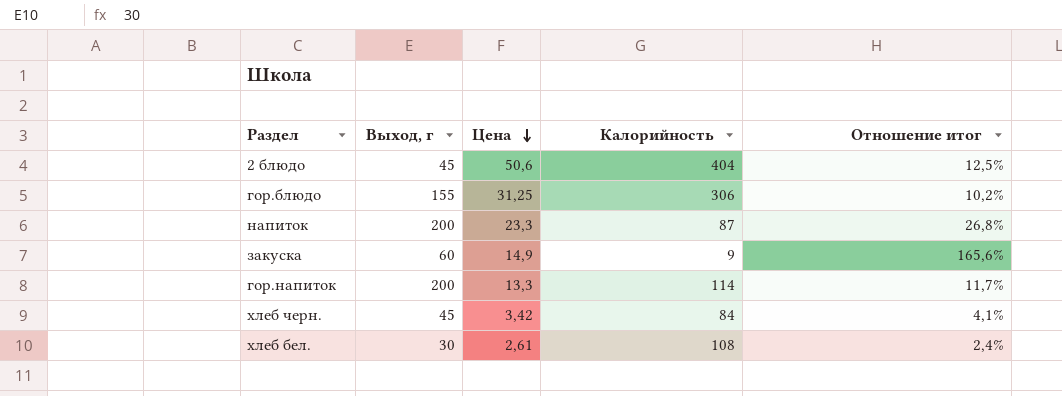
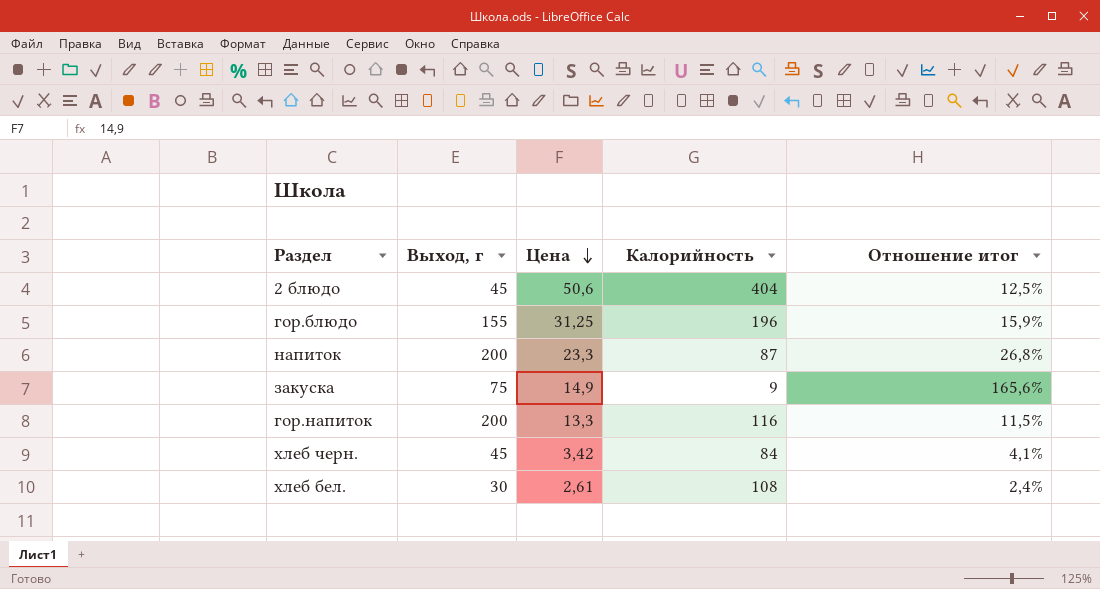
гор.блюдо | Калорийность: 306 -> 196
гор.блюдо | Отношение итог: 10,2% -> 15,9%
закуска | Выход, г: 60 -> 75
гор.напиток | Калорийность: 114 -> 116
гор.напиток | Отношение итог: 11,7% -> 11,5%

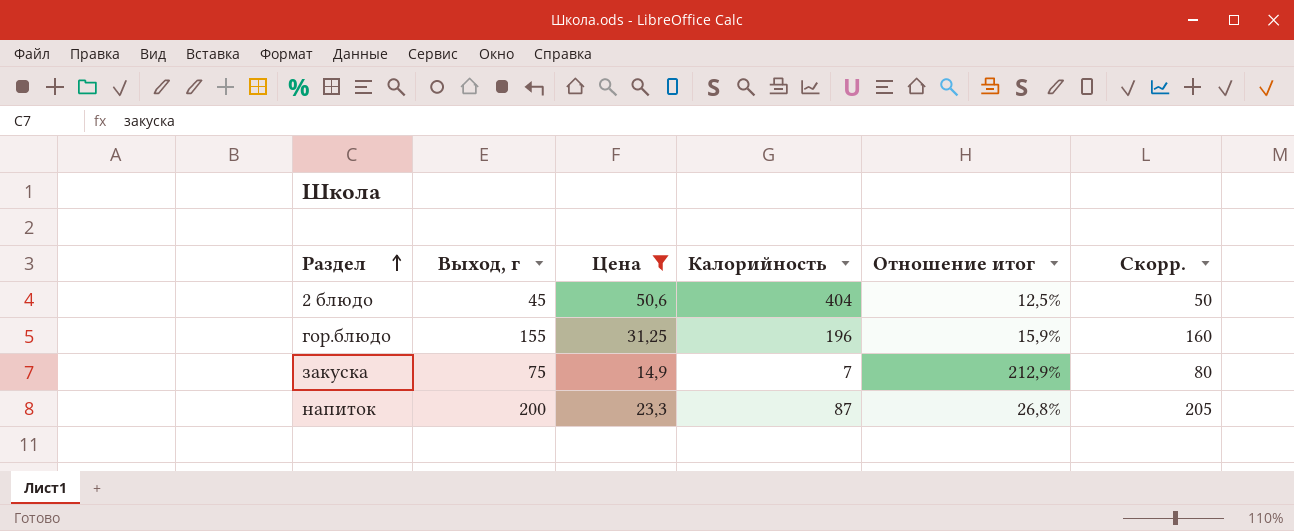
filter: none -> Цена >= 14,9
row order: Цена descending -> Раздел ascending
column Скорр. | formula: none -> [Выход, г] + 5
закуска | Калорийность: 9 -> 7
закуска | Отношение итог: 165,6% -> 212,9%

